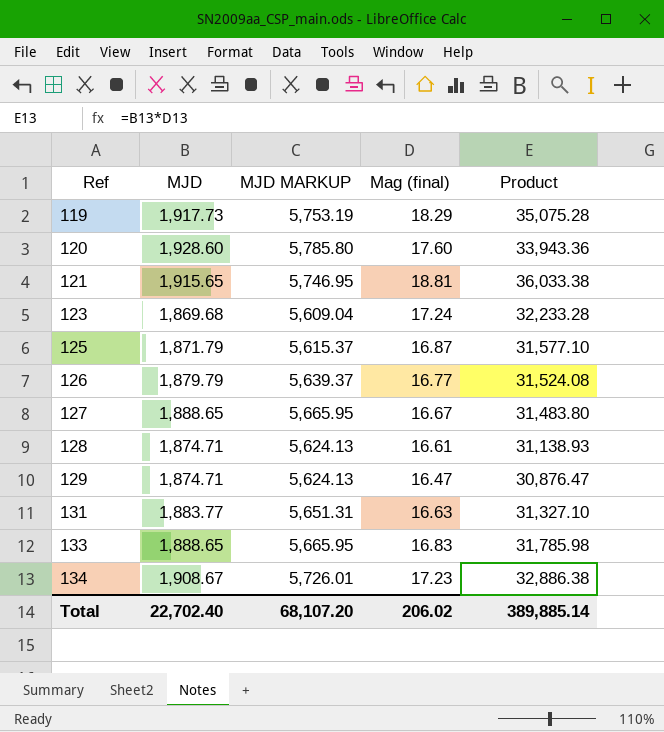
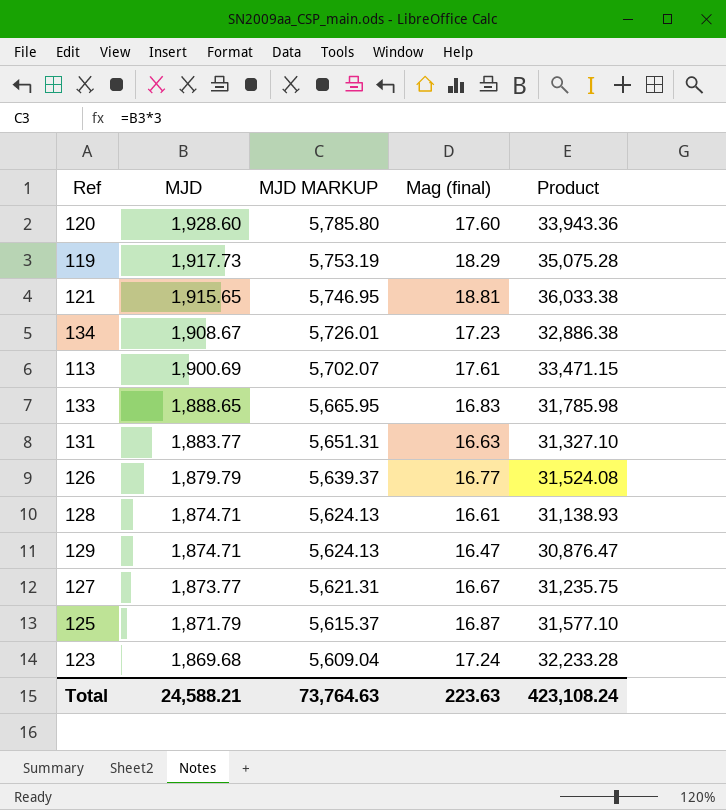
row order: Ref ascending -> MJD descending
row 113: none -> 1,900.69 | 5,702.07 | 17.61 | 33,471.15
127 | MJD: 1,888.65 -> 1,873.77
127 | MJD MARKUP: 5,665.95 -> 5,621.31
127 | Product: 31,483.80 -> 31,235.75
Total | MJD: 22,702.40 -> 24,588.21
Total | MJD MARKUP: 68,107.20 -> 73,764.63
Total | Mag (final): 206.02 -> 223.63
Total | Product: 389,885.14 -> 423,108.24

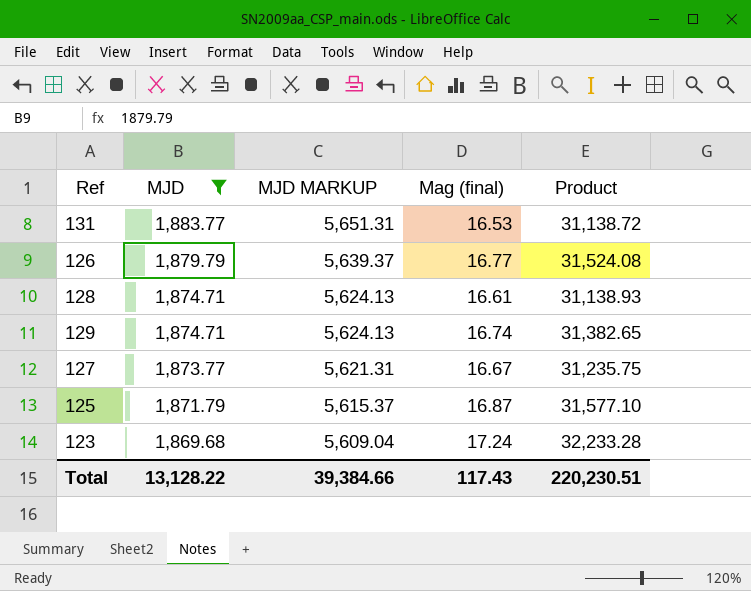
filter: none -> MJD <= 1,883.77
131 | Mag (final): 16.63 -> 16.53
131 | Product: 31,327.10 -> 31,138.72
129 | Mag (final): 16.47 -> 16.74
129 | Product: 30,876.47 -> 31,382.65
Total | MJD: 24,588.21 -> 13,128.22
Total | MJD MARKUP: 73,764.63 -> 39,384.66
Total | Mag (final): 223.63 -> 117.43
Total | Product: 423,108.24 -> 220,230.51

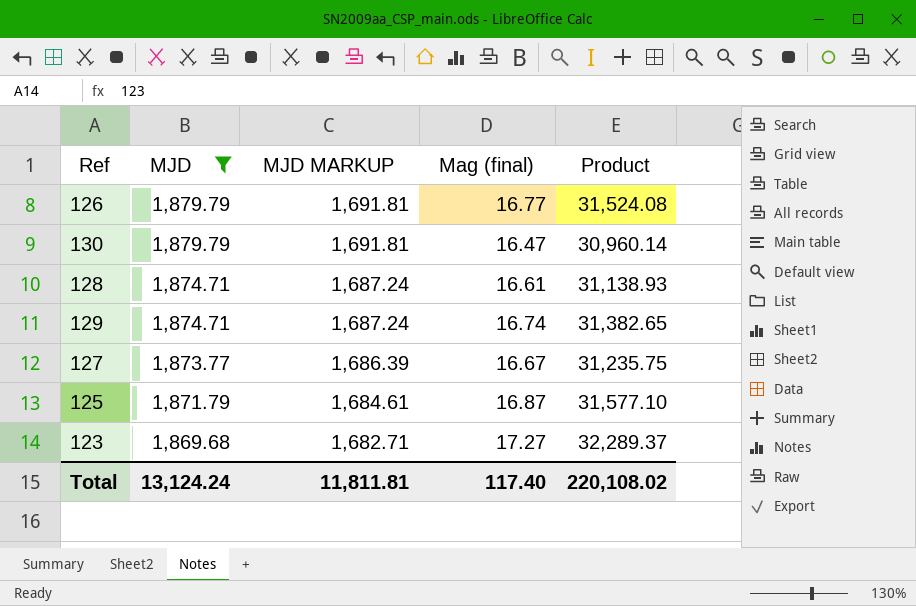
column MJD MARKUP | formula: [MJD] * 3 -> [MJD] * 0.9
row 131: 1,883.77 | 5,651.31 | 16.53 | 31,138.72 -> none
row 130: none -> 1,879.79 | 1,691.81 | 16.47 | 30,960.14
123 | Mag (final): 17.24 -> 17.27
123 | Product: 32,233.28 -> 32,289.37
Total | MJD: 13,128.22 -> 13,124.24
Total | MJD MARKUP: 39,384.66 -> 11,811.81
Total | Mag (final): 117.43 -> 117.40
Total | Product: 220,230.51 -> 220,108.02

